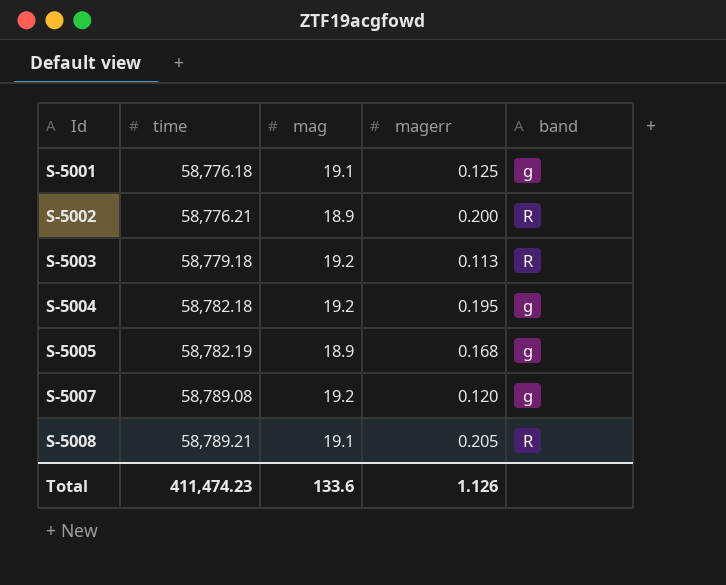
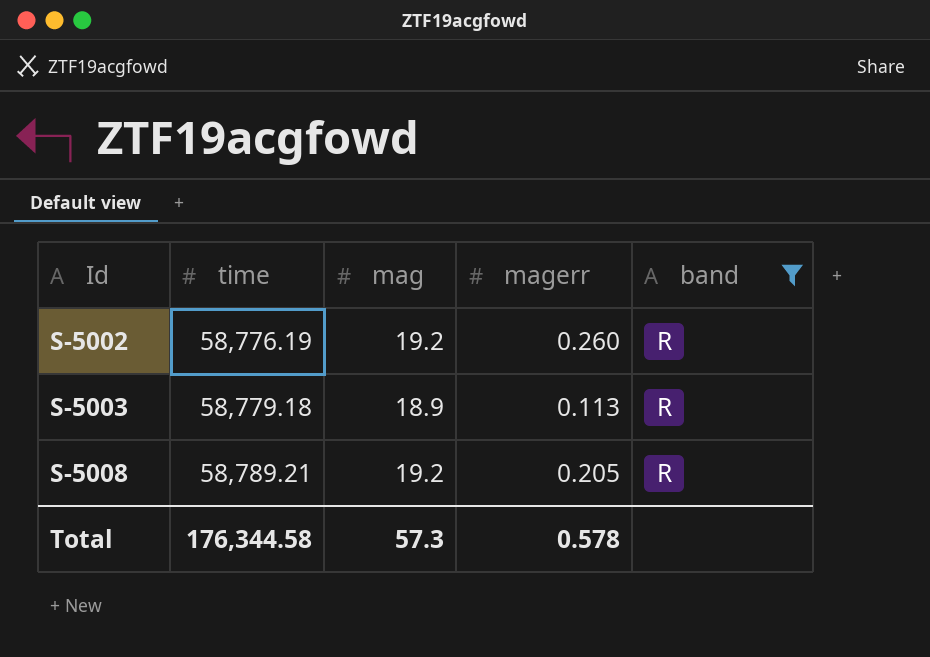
filter: none -> band = R
S-5002 | time: 58,776.21 -> 58,776.19
S-5002 | mag: 18.9 -> 19.2
S-5002 | magerr: 0.200 -> 0.260
S-5003 | mag: 19.2 -> 18.9
S-5008 | mag: 19.1 -> 19.2
Total | time: 411,474.23 -> 176,344.58
Total | mag: 133.6 -> 57.3
Total | magerr: 1.126 -> 0.578

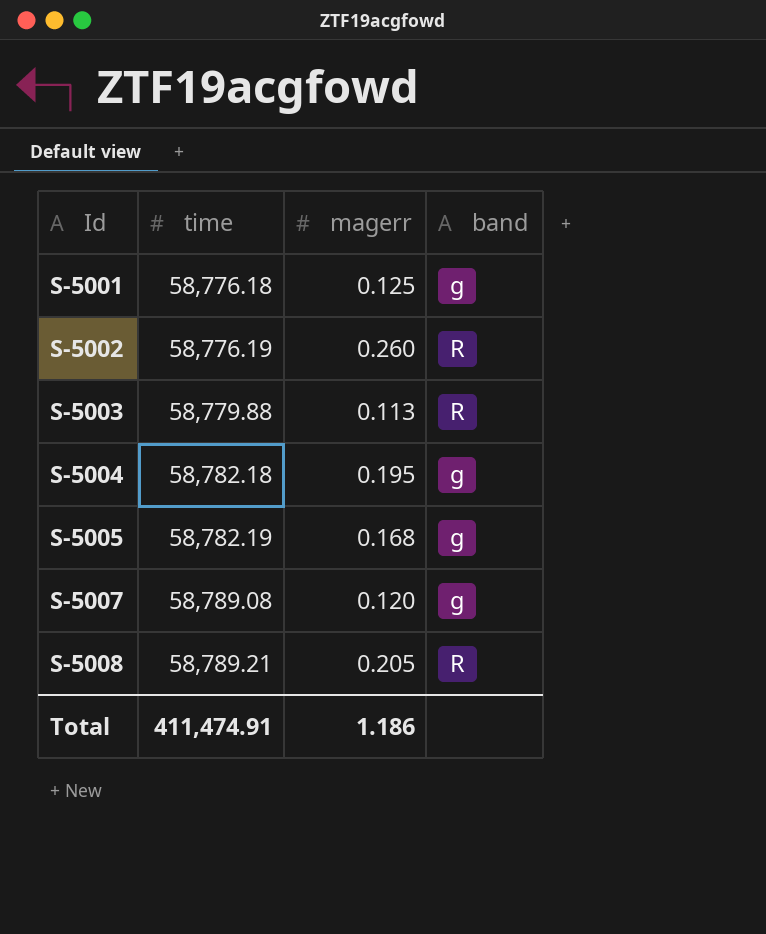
filter: band = R -> none
column mag | position: 3 -> none
S-5003 | time: 58,779.18 -> 58,779.88
Total | time: 176,344.58 -> 411,474.91
Total | magerr: 0.578 -> 1.186

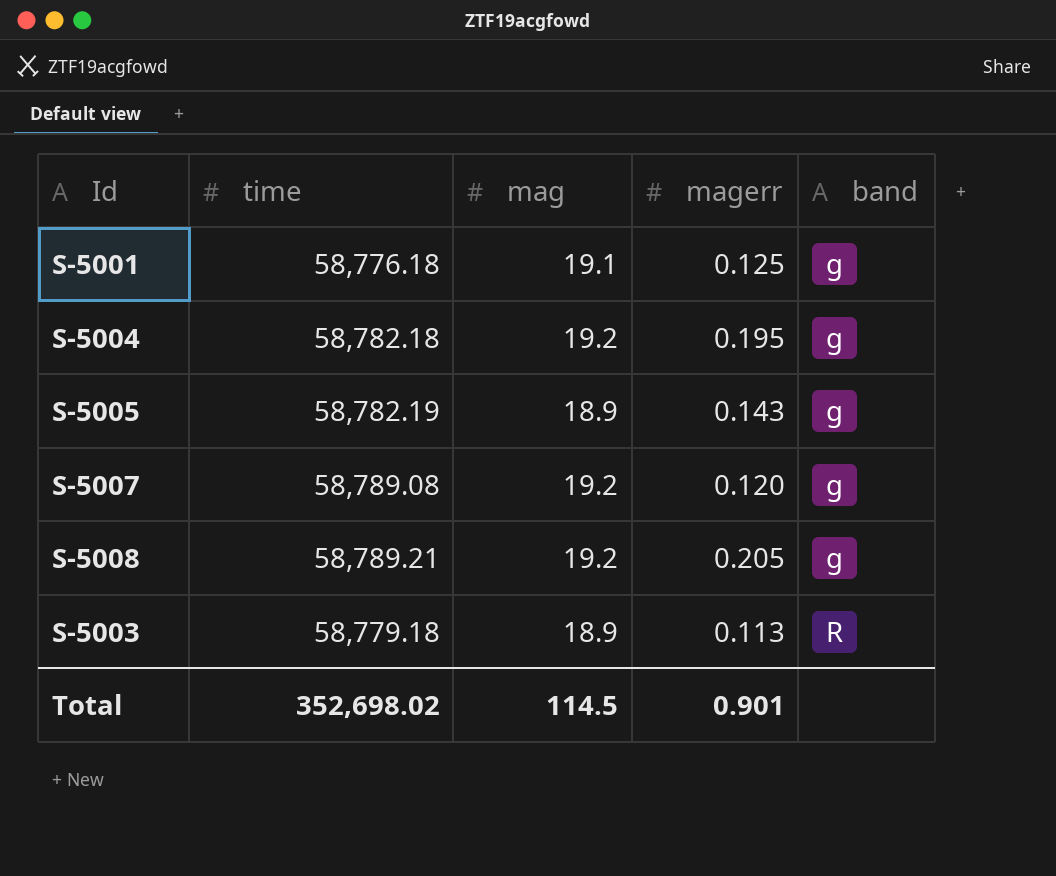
row order: Id ascending -> band ascending
column mag | position: none -> 3
row S-5002: 58,776.19 | 0.260 | R -> none
S-5005 | magerr: 0.168 -> 0.143
S-5008 | band: R -> g
S-5003 | time: 58,779.88 -> 58,779.18
Total | time: 411,474.91 -> 352,698.02
Total | magerr: 1.186 -> 0.901

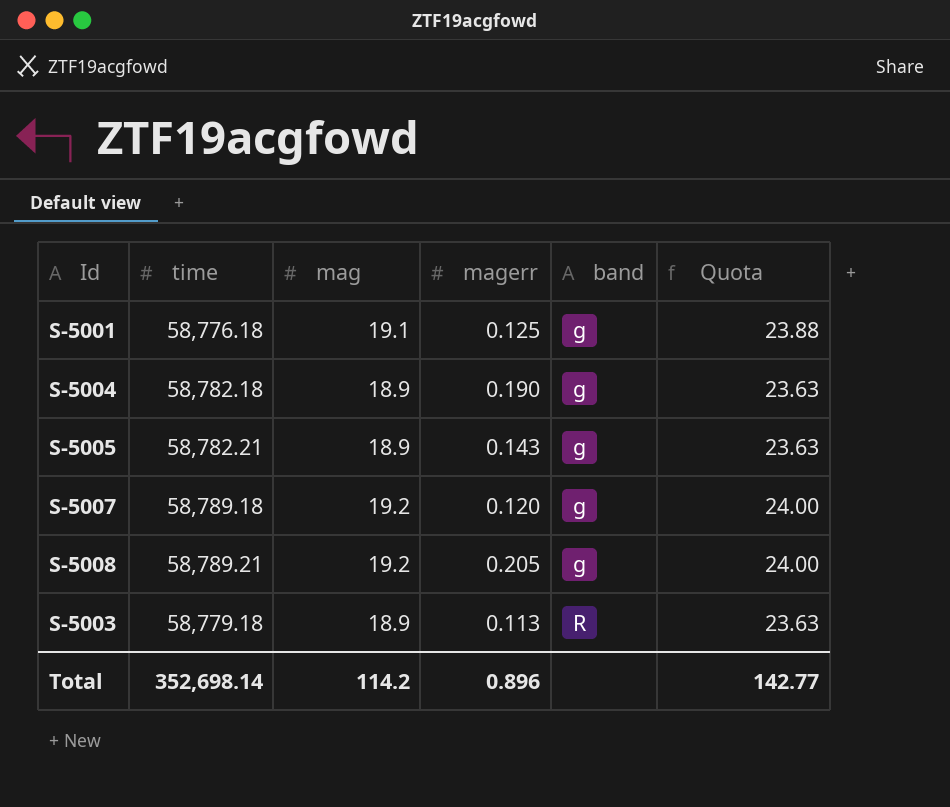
column Quota | formula: none -> [mag] * 1.25
S-5004 | mag: 19.2 -> 18.9
S-5004 | magerr: 0.195 -> 0.190
S-5005 | time: 58,782.19 -> 58,782.21
S-5007 | time: 58,789.08 -> 58,789.18
Total | time: 352,698.02 -> 352,698.14
Total | mag: 114.5 -> 114.2
Total | magerr: 0.901 -> 0.896

